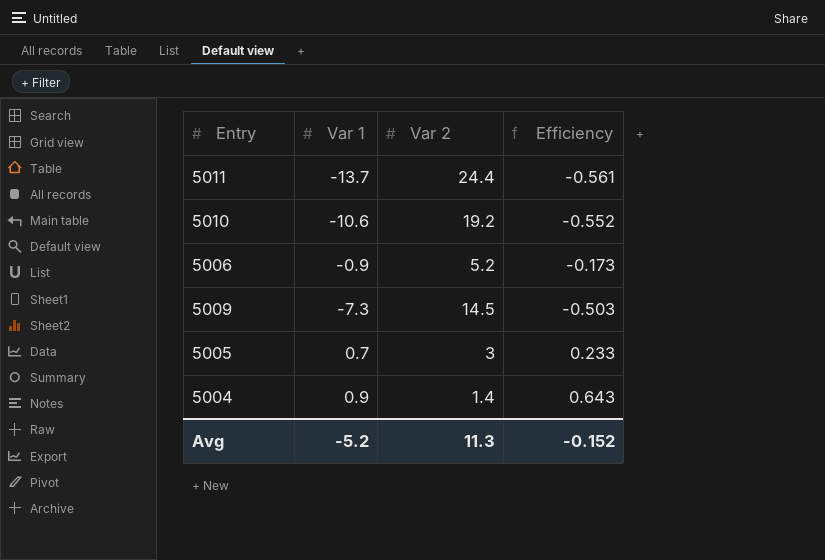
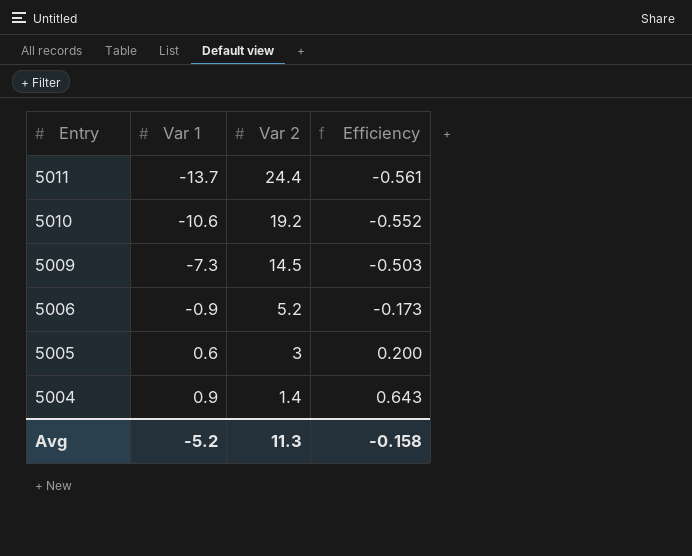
row order: none -> Entry descending
5005 | Var 1: 0.7 -> 0.6
5005 | Efficiency: 0.233 -> 0.200
Avg | Efficiency: -0.152 -> -0.158

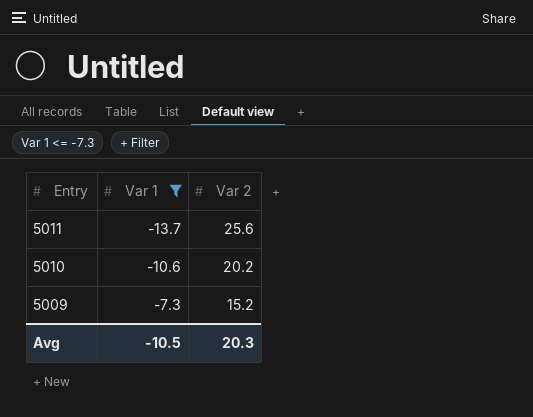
filter: none -> Var 1 <= -7.3
column Efficiency | formula: [Var 1] / [Var 2] -> none
5011 | Var 2: 24.4 -> 25.6
5010 | Var 2: 19.2 -> 20.2
5009 | Var 2: 14.5 -> 15.2
Avg | Var 1: -5.2 -> -10.5
Avg | Var 2: 11.3 -> 20.3

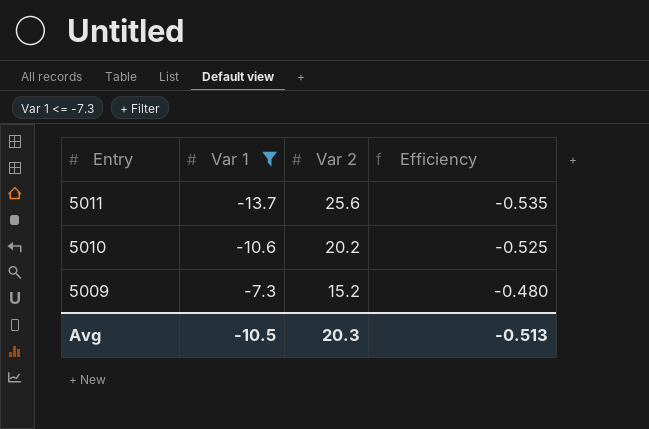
column Efficiency | formula: none -> [Var 1] / [Var 2]

